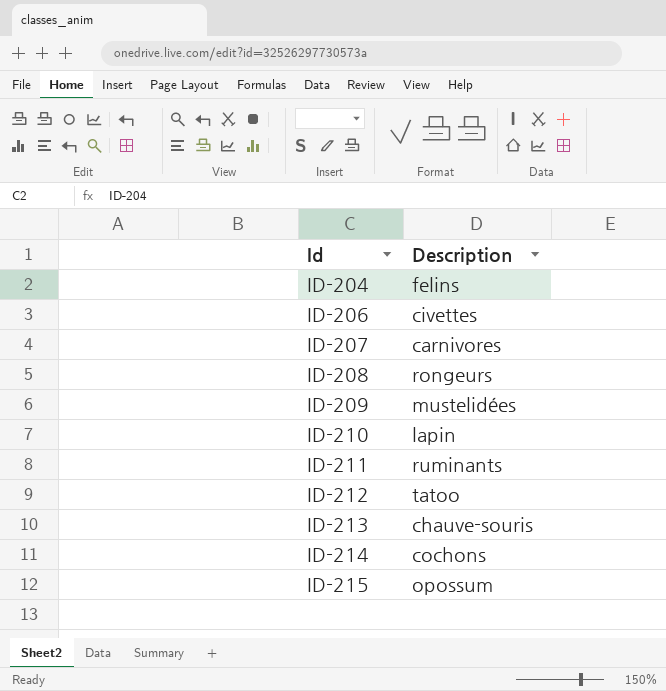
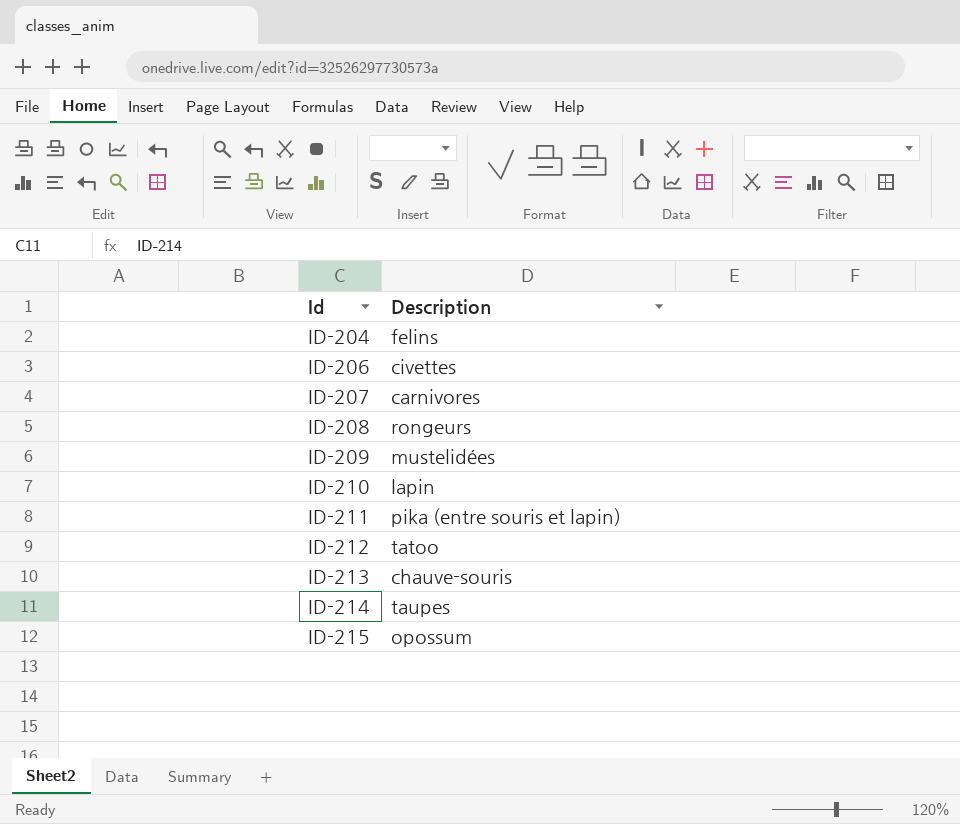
ID-211 | Description: ruminants -> pika (entre souris et lapin)
ID-214 | Description: cochons -> taupes

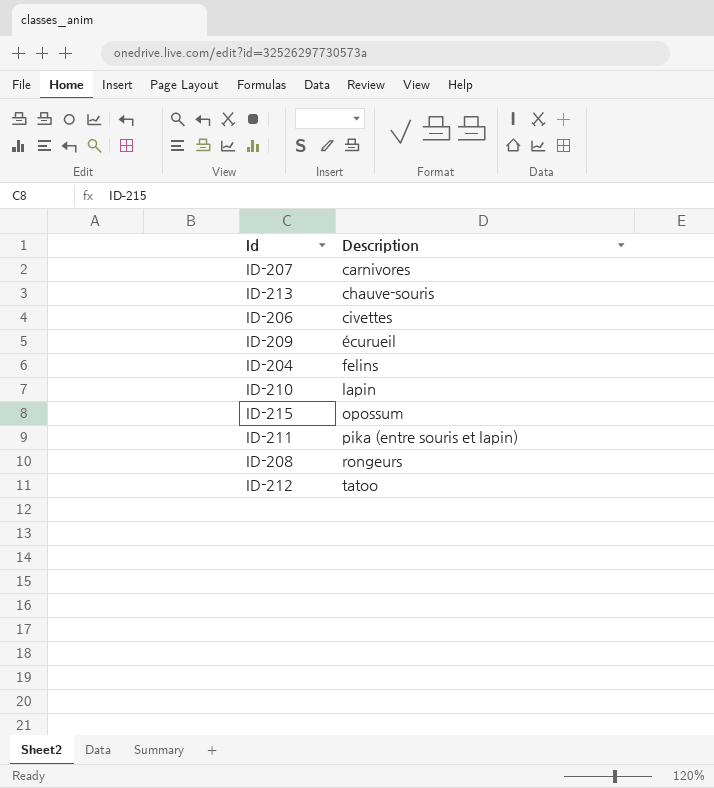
row order: Id ascending -> Description ascending
row ID-214: taupes -> none
ID-209 | Description: mustelidées -> écurueil

